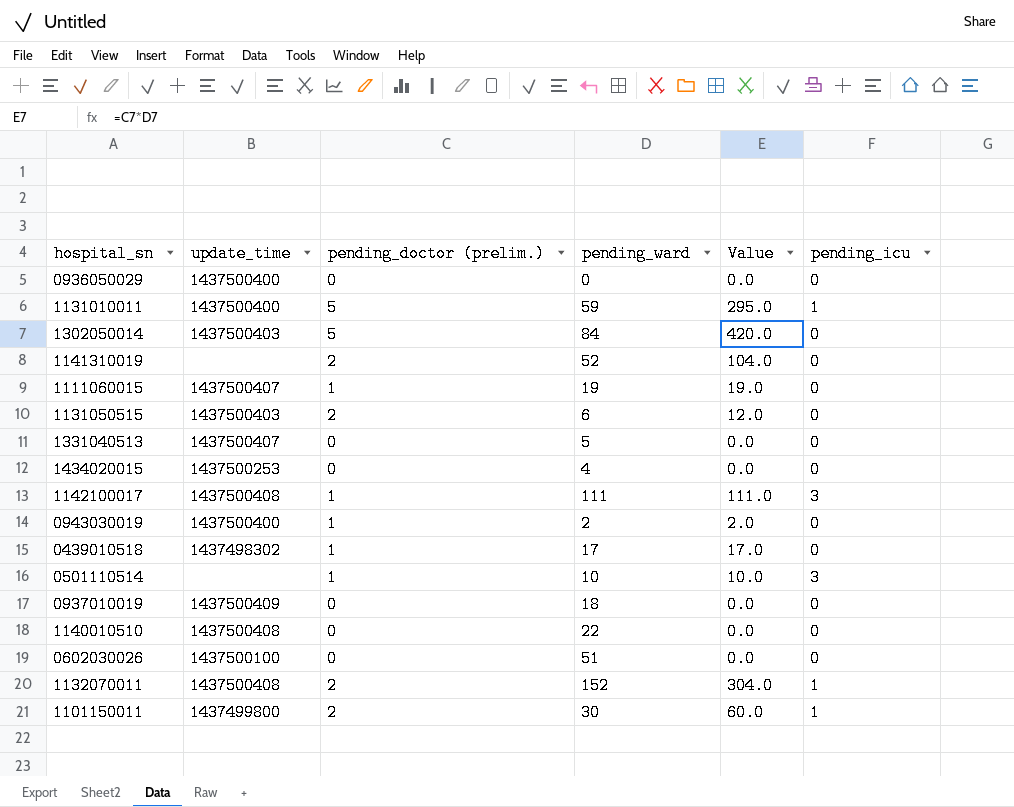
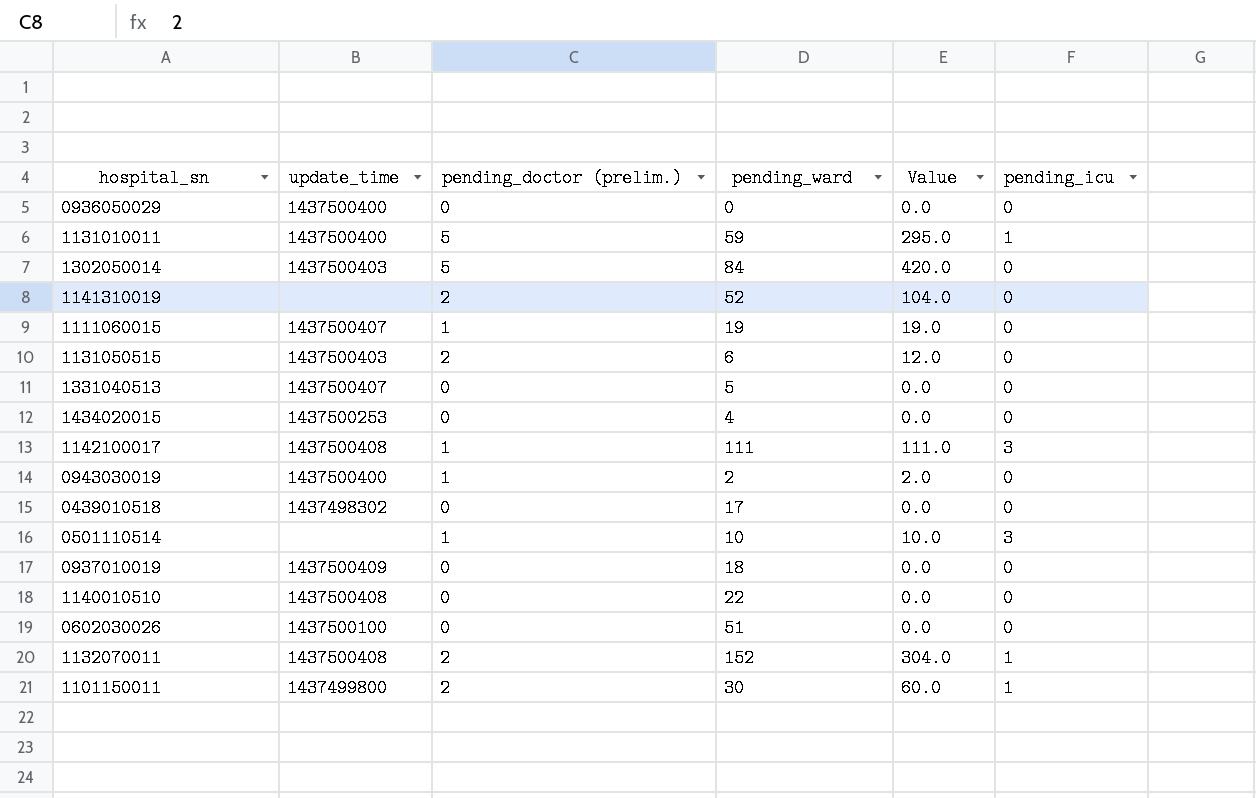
0439010518 | pending_doctor (prelim.): 1 -> 0
0439010518 | Value: 17.0 -> 0.0

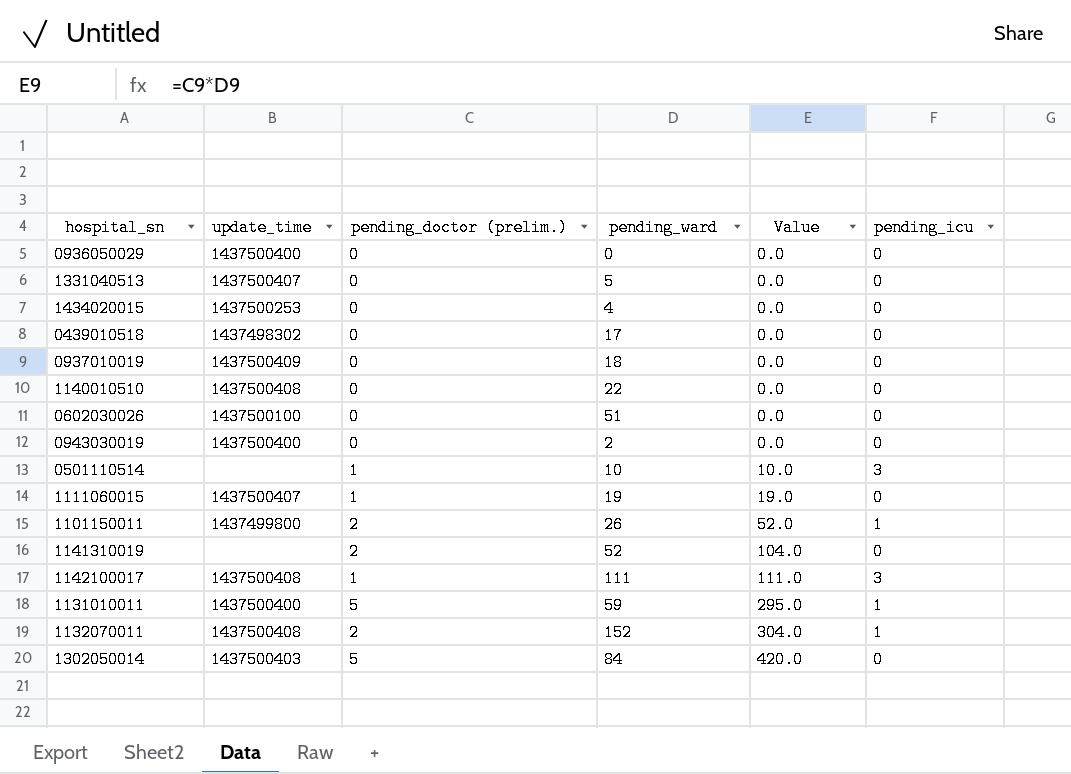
row order: none -> Value ascending
row 1131050515: 1437500403 | 2 | 6 | 12.0 | 0 -> none
0943030019 | pending_doctor (prelim.): 1 -> 0
0943030019 | Value: 2.0 -> 0.0
1101150011 | pending_ward: 30 -> 26
1101150011 | Value: 60.0 -> 52.0

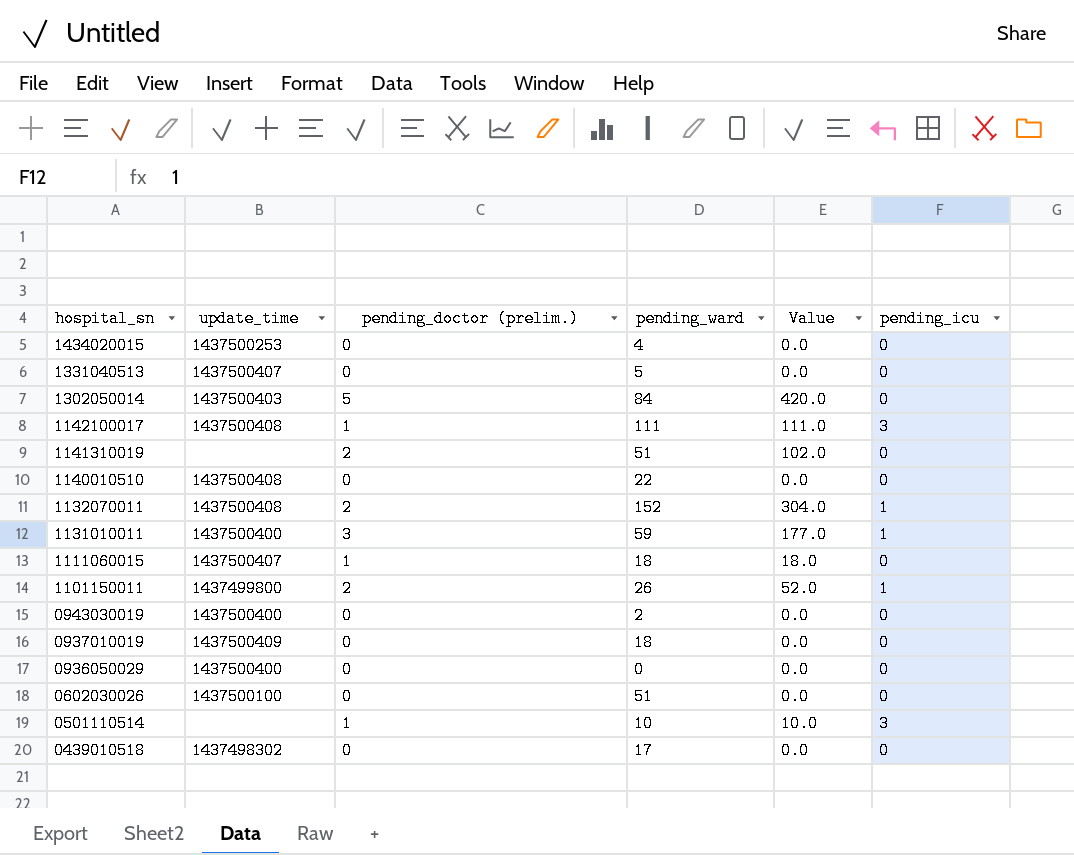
row order: Value ascending -> hospital_sn descending
1141310019 | pending_ward: 52 -> 51
1141310019 | Value: 104.0 -> 102.0
1131010011 | pending_doctor (prelim.): 5 -> 3
1131010011 | Value: 295.0 -> 177.0
1111060015 | pending_ward: 19 -> 18
1111060015 | Value: 19.0 -> 18.0

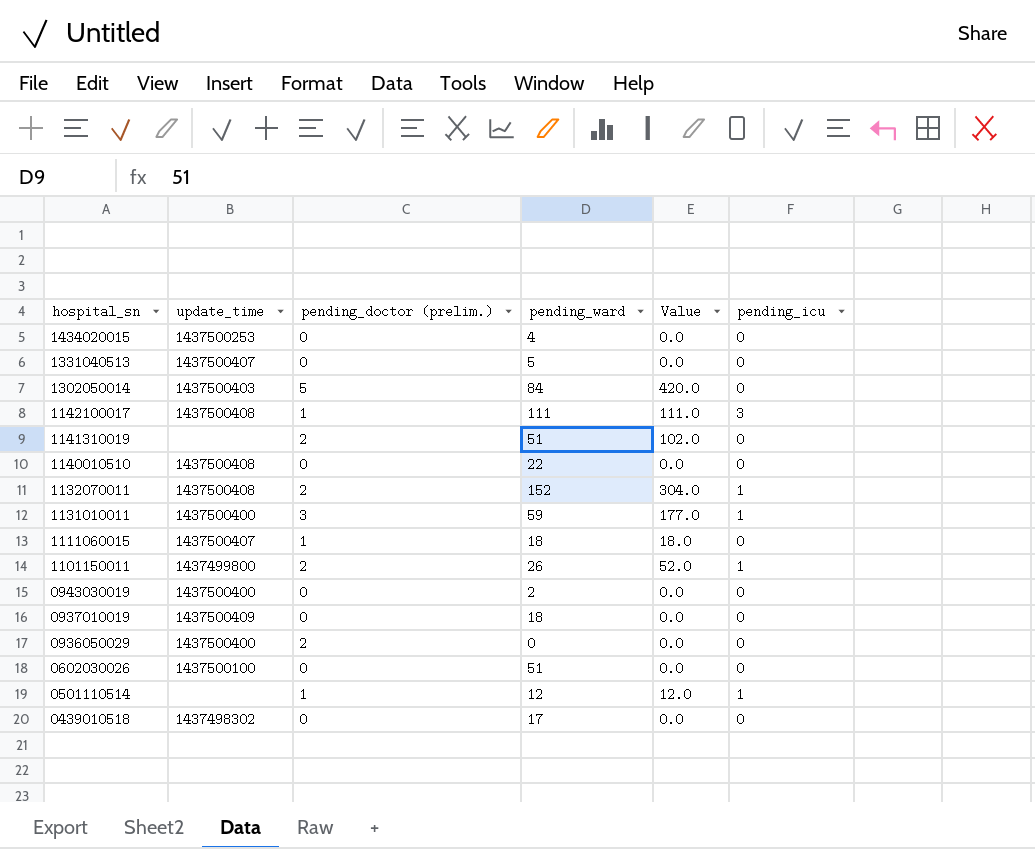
0936050029 | pending_doctor (prelim.): 0 -> 2
0501110514 | pending_ward: 10 -> 12
0501110514 | Value: 10.0 -> 12.0
0501110514 | pending_icu: 3 -> 1

